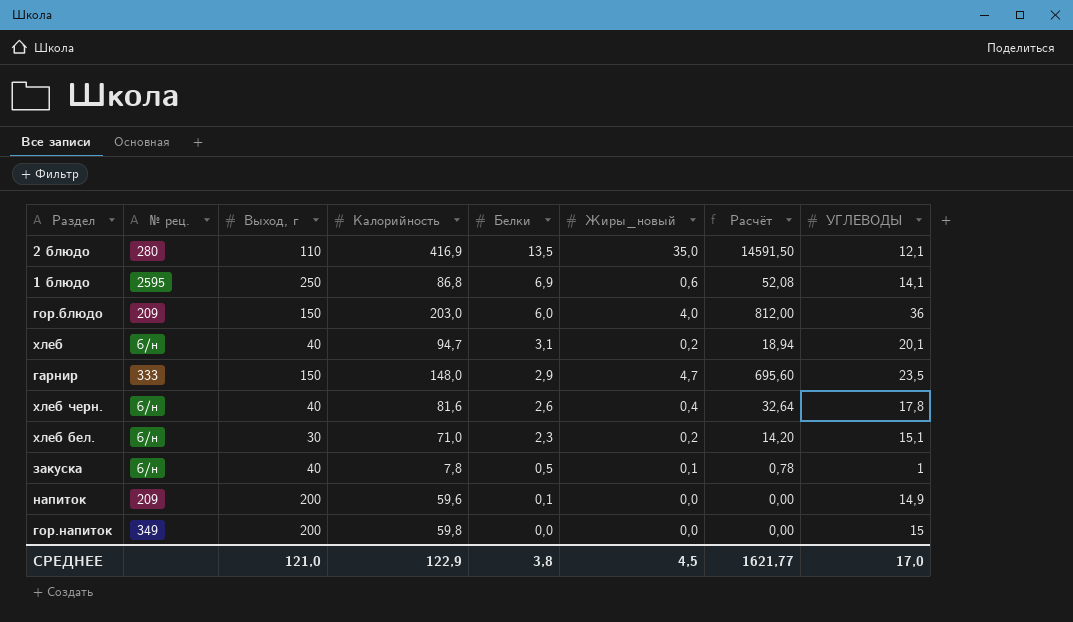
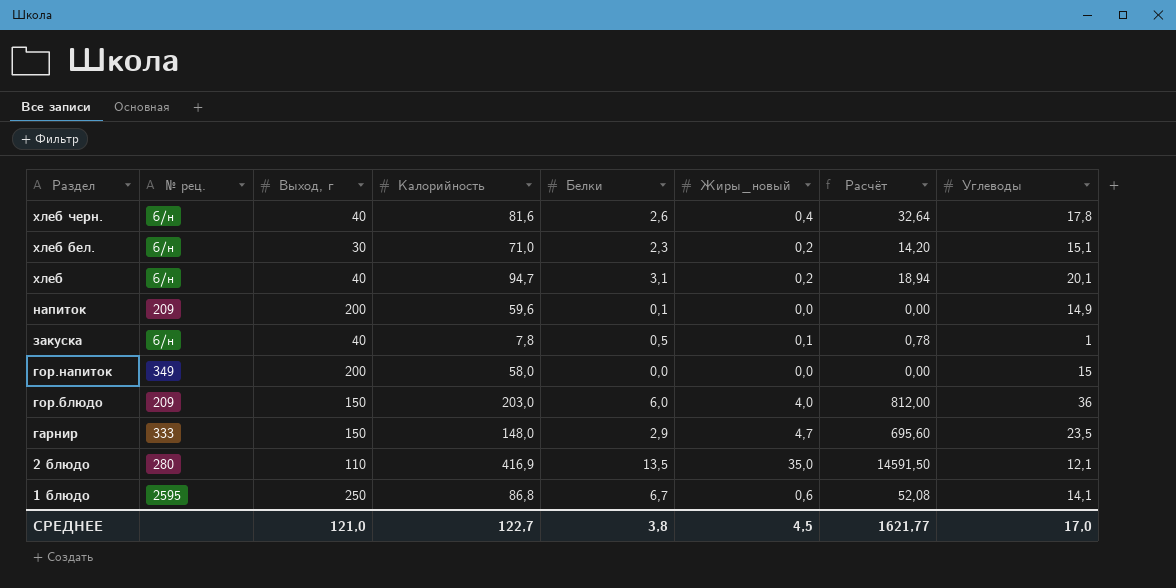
row order: Белки descending -> Раздел descending
column name: УГЛЕВОДЫ -> Углеводы
гор.напиток | Калорийность: 59,8 -> 58,0
1 блюдо | Белки: 6,9 -> 6,7
СРЕДНЕЕ | Калорийность: 122,9 -> 122,7

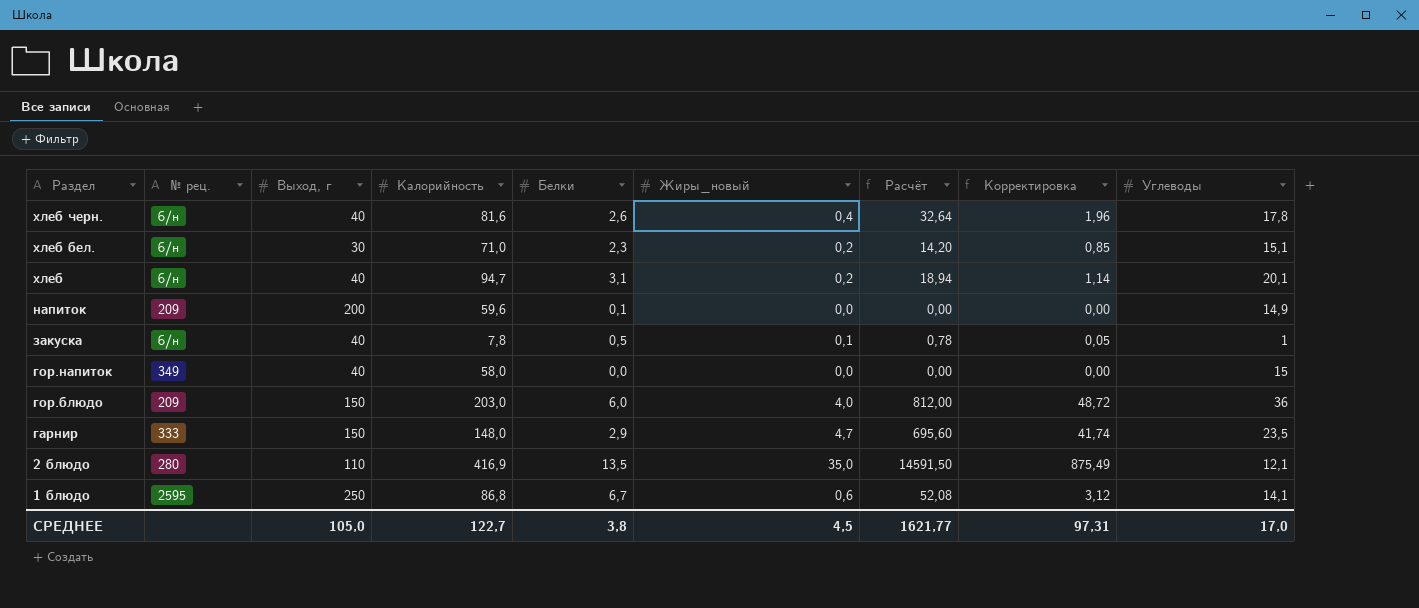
column Корректировка | formula: none -> [Расчёт] * 0,06
гор.напиток | Выход, г: 200 -> 40
СРЕДНЕЕ | Выход, г: 121,0 -> 105,0

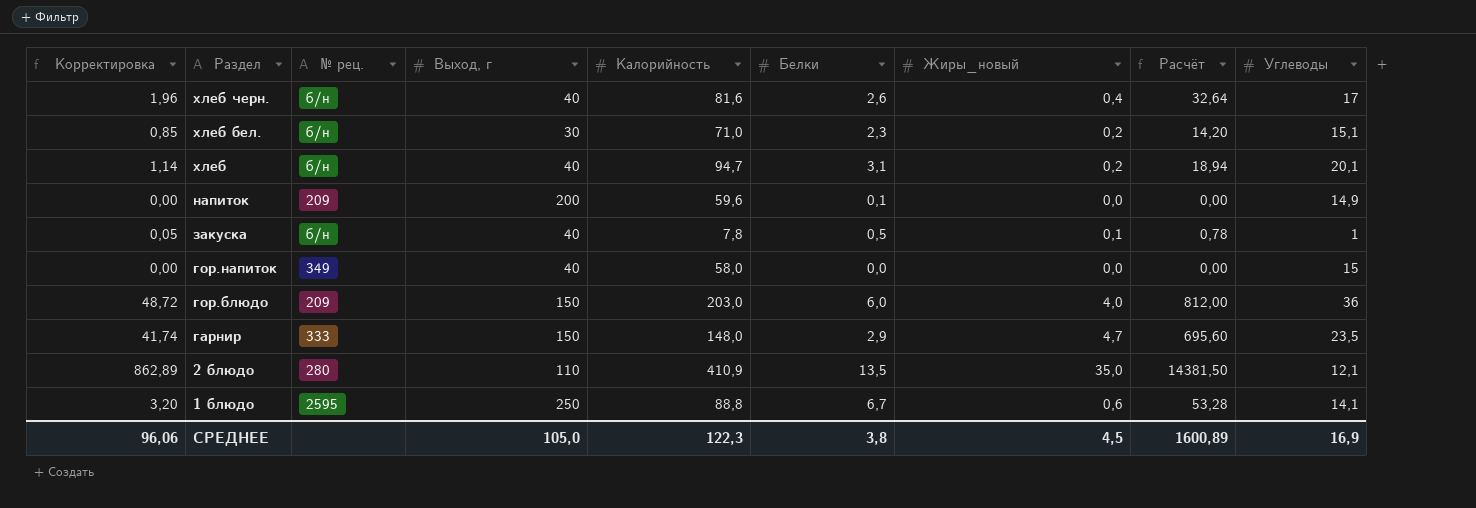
column Корректировка | position: 8 -> 1
хлеб черн. | Углеводы: 17,8 -> 17
2 блюдо | Корректировка: 875,49 -> 862,89
2 блюдо | Калорийность: 416,9 -> 410,9
2 блюдо | Расчёт: 14591,50 -> 14381,50
1 блюдо | Корректировка: 3,12 -> 3,20
1 блюдо | Калорийность: 86,8 -> 88,8
1 блюдо | Расчёт: 52,08 -> 53,28
СРЕДНЕЕ | Корректировка: 97,31 -> 96,06
СРЕДНЕЕ | Калорийность: 122,7 -> 122,3
СРЕДНЕЕ | Расчёт: 1621,77 -> 1600,89
СРЕДНЕЕ | Углеводы: 17,0 -> 16,9

